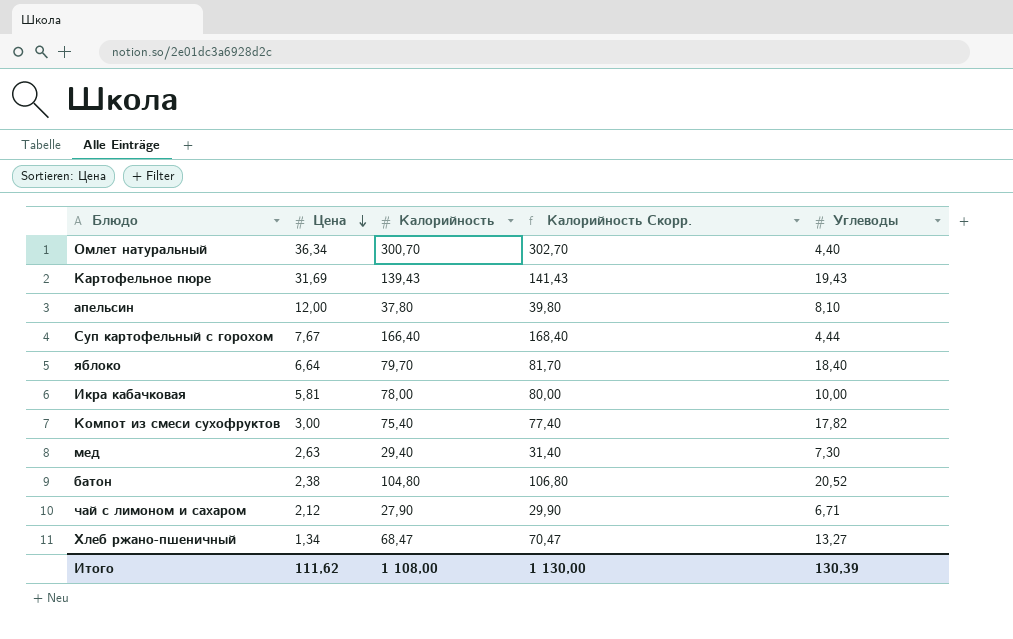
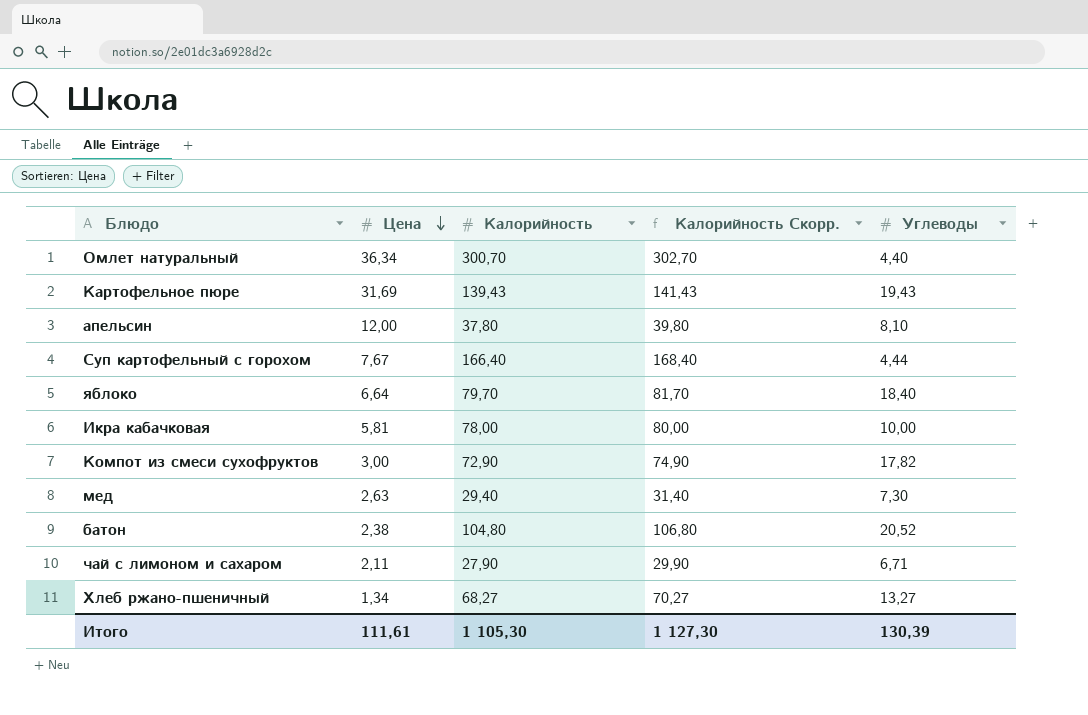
Компот из смеси сухофруктов | Калорийность: 75,40 -> 72,90
Компот из смеси сухофруктов | Калорийность Скорр.: 77,40 -> 74,90
чай с лимоном и сахаром | Цена: 2,12 -> 2,11
Хлеб ржано-пшеничный | Калорийность: 68,47 -> 68,27
Хлеб ржано-пшеничный | Калорийность Скорр.: 70,47 -> 70,27
Итого | Цена: 111,62 -> 111,61
Итого | Калорийность: 1 108,00 -> 1 105,30
Итого | Калорийность Скорр.: 1 130,00 -> 1 127,30

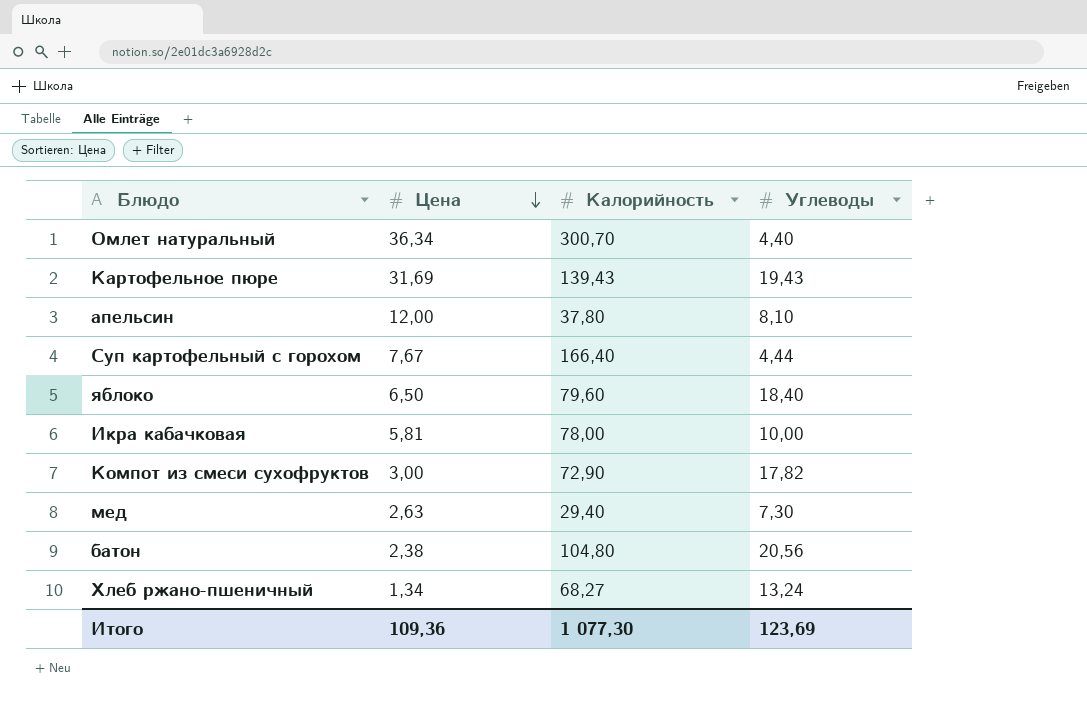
column Калорийность Скорр. | formula: [Калорийность] + 2 -> none
row чай с лимоном и сахаром: 2,11 | 27,90 | 29,90 | 6,71 -> none
яблоко | Цена: 6,64 -> 6,50
яблоко | Калорийность: 79,70 -> 79,60
батон | Углеводы: 20,52 -> 20,56
Хлеб ржано-пшеничный | Углеводы: 13,27 -> 13,24
Итого | Цена: 111,61 -> 109,36
Итого | Калорийность: 1 105,30 -> 1 077,30
Итого | Углеводы: 130,39 -> 123,69

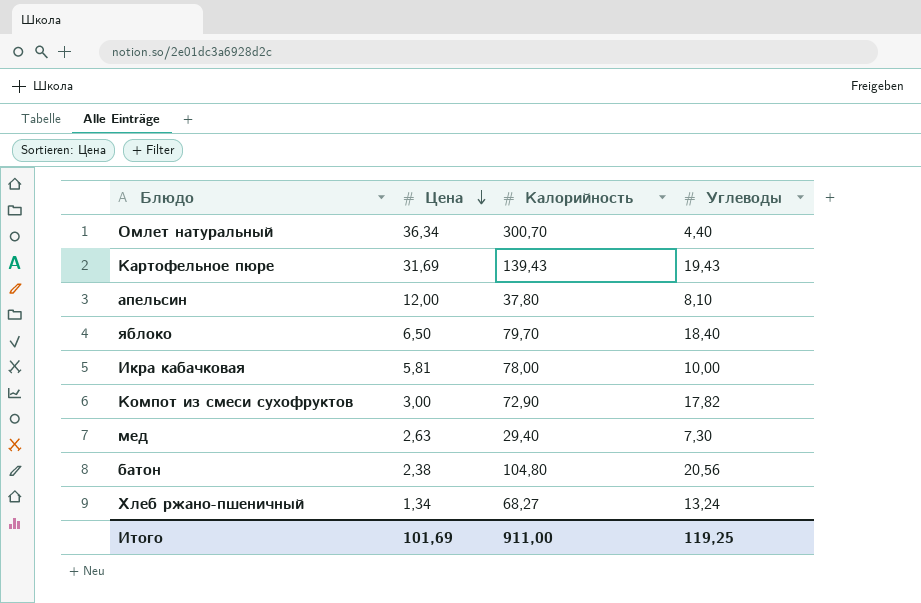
row Суп картофельный с горохом: 7,67 | 166,40 | 4,44 -> none
яблоко | Калорийность: 79,60 -> 79,70
Итого | Цена: 109,36 -> 101,69
Итого | Калорийность: 1 077,30 -> 911,00
Итого | Углеводы: 123,69 -> 119,25

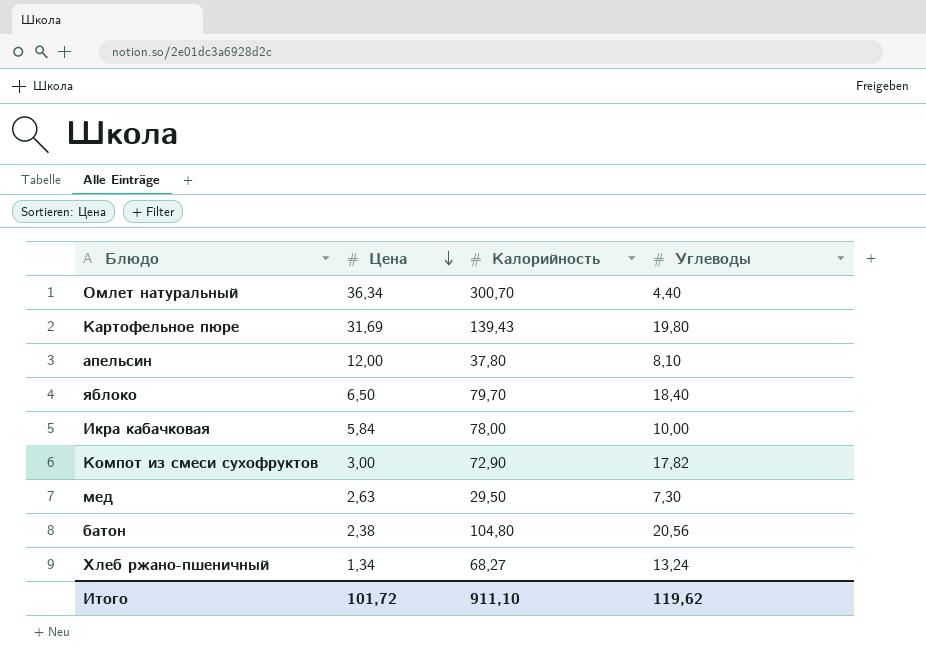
Картофельное пюре | Углеводы: 19,43 -> 19,80
Икра кабачковая | Цена: 5,81 -> 5,84
мед | Калорийность: 29,40 -> 29,50
Итого | Цена: 101,69 -> 101,72
Итого | Калорийность: 911,00 -> 911,10
Итого | Углеводы: 119,25 -> 119,62

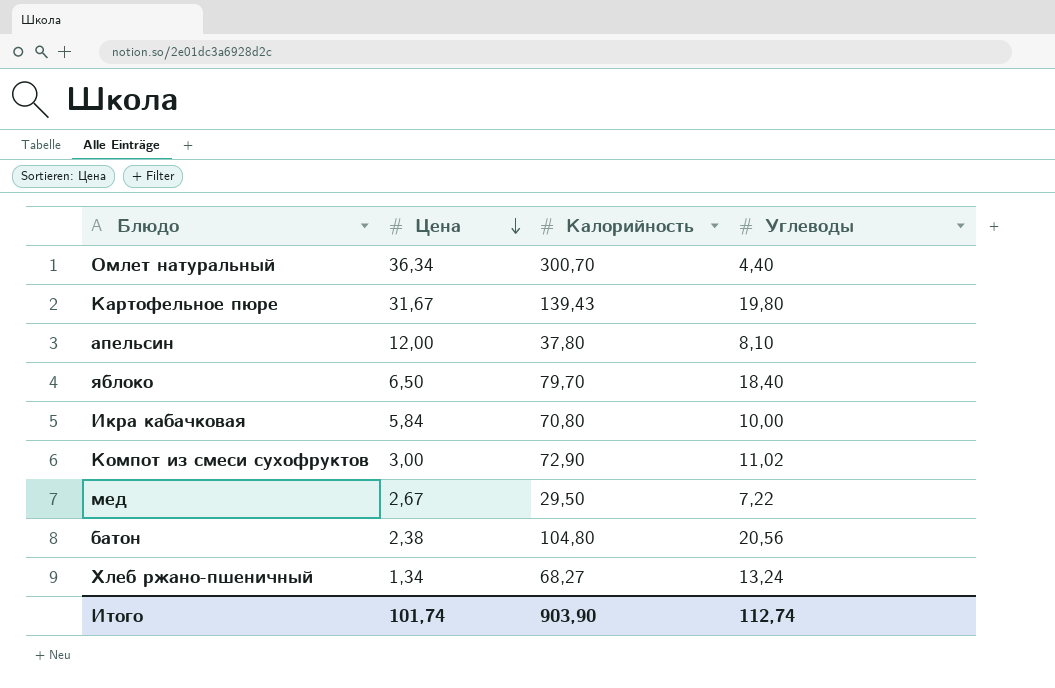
Картофельное пюре | Цена: 31,69 -> 31,67
Икра кабачковая | Калорийность: 78,00 -> 70,80
Компот из смеси сухофруктов | Углеводы: 17,82 -> 11,02
мед | Цена: 2,63 -> 2,67
мед | Углеводы: 7,30 -> 7,22
Итого | Цена: 101,72 -> 101,74
Итого | Калорийность: 911,10 -> 903,90
Итого | Углеводы: 119,62 -> 112,74

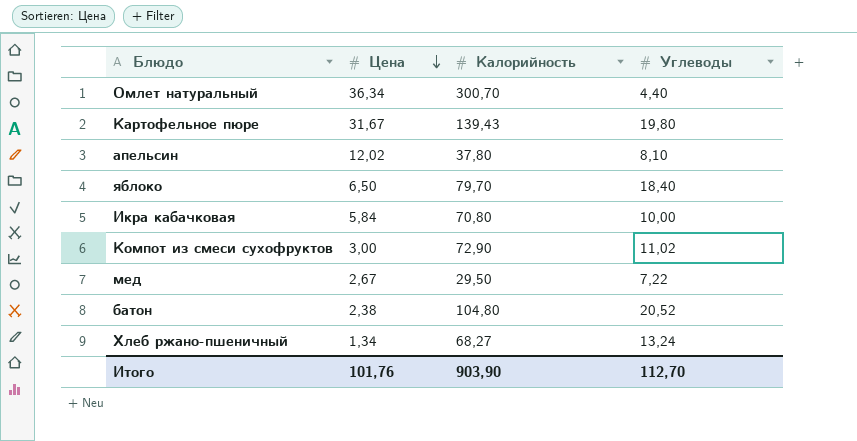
апельсин | Цена: 12,00 -> 12,02
батон | Углеводы: 20,56 -> 20,52
Итого | Цена: 101,74 -> 101,76
Итого | Углеводы: 112,74 -> 112,70

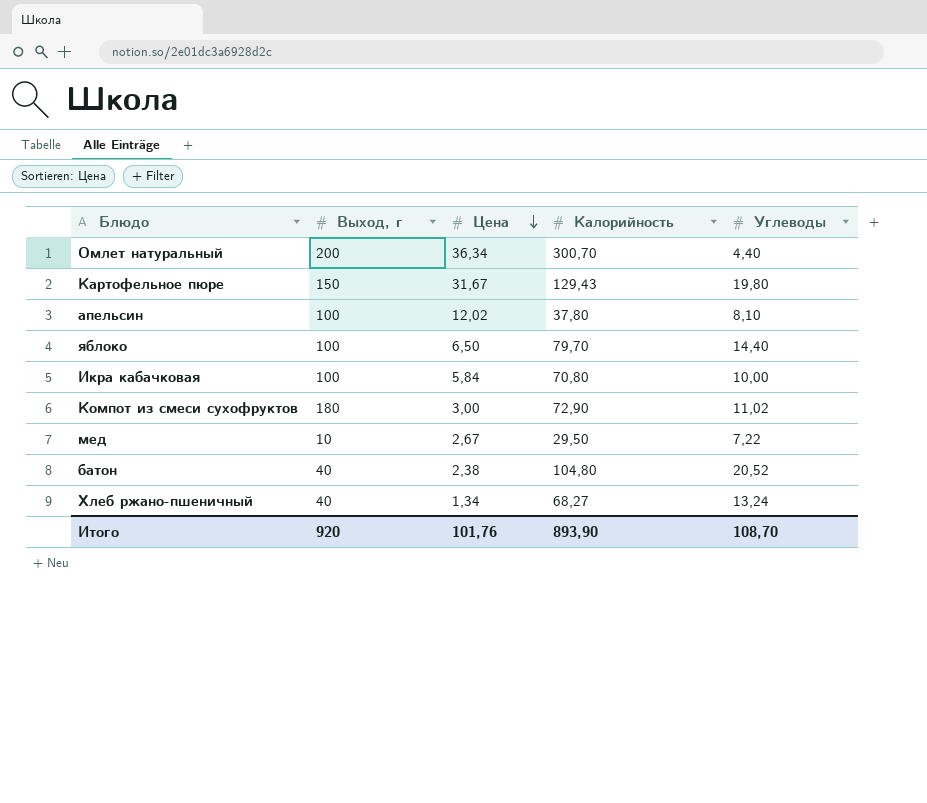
column Выход, г | position: none -> 2
Картофельное пюре | Калорийность: 139,43 -> 129,43
яблоко | Углеводы: 18,40 -> 14,40
Итого | Калорийность: 903,90 -> 893,90
Итого | Углеводы: 112,70 -> 108,70

